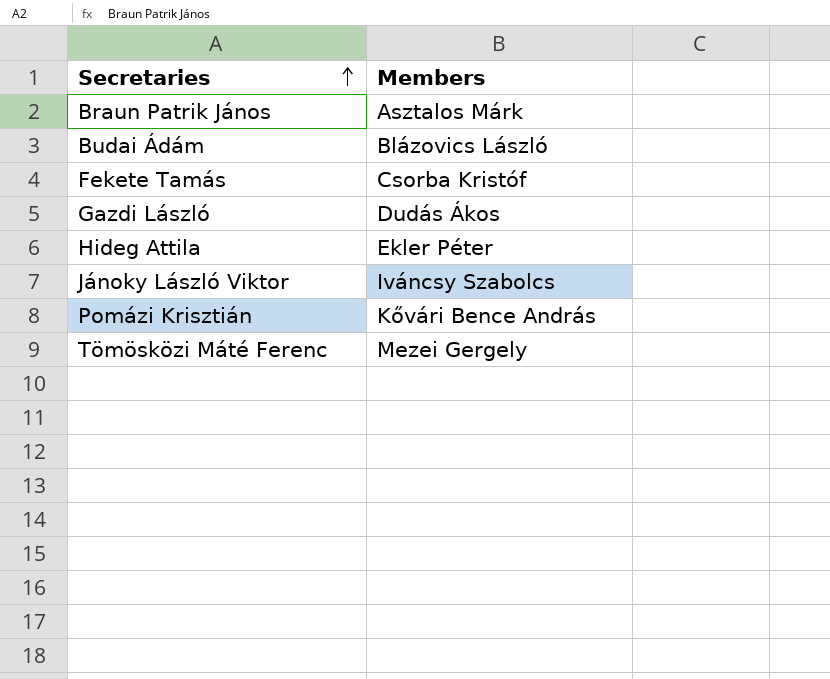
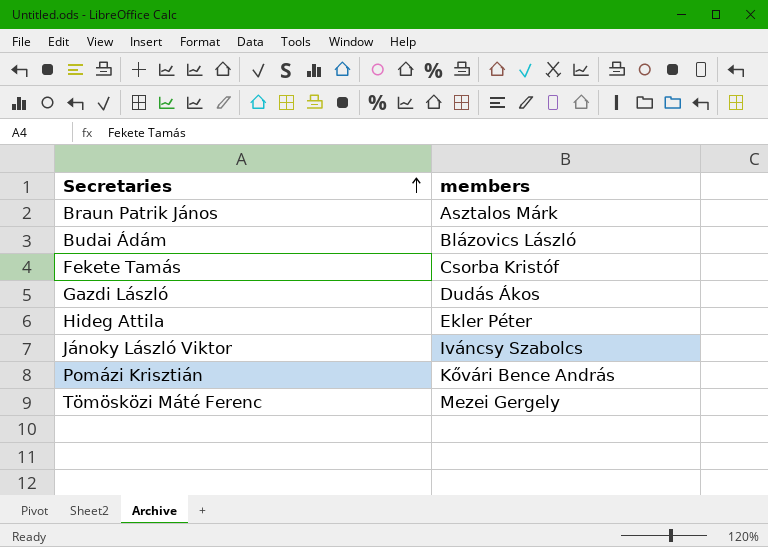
column name: Members -> members

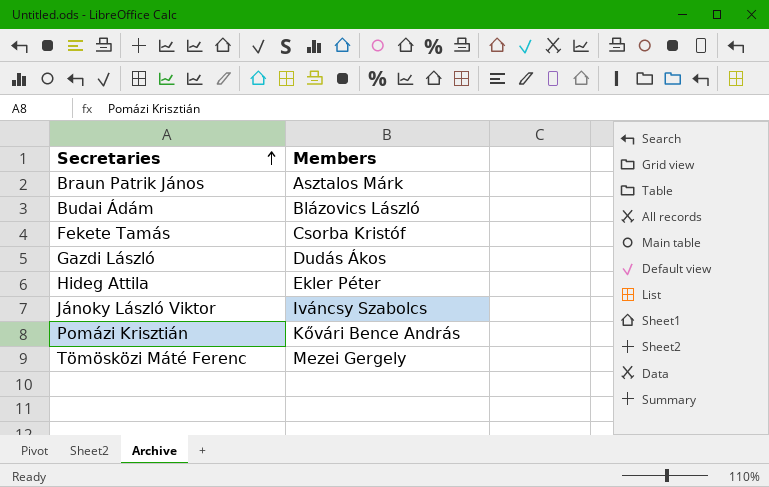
column name: members -> Members

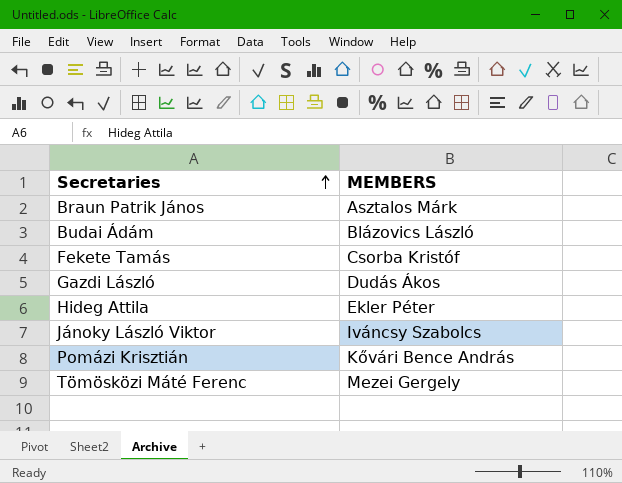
column name: Members -> MEMBERS

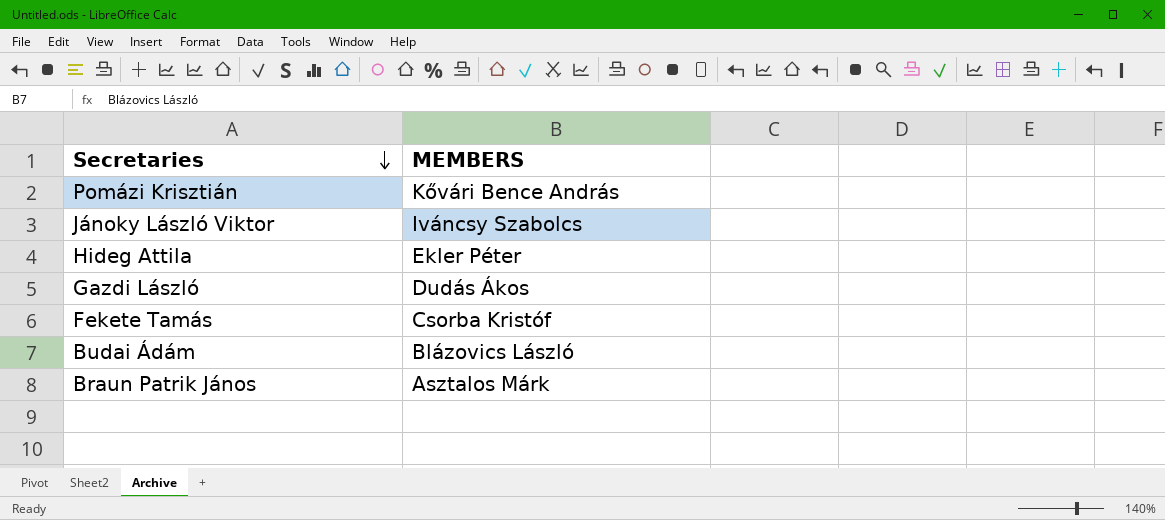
row order: Secretaries ascending -> Secretaries descending
row Tömösközi Máté Ferenc: Mezei Gergely -> none

